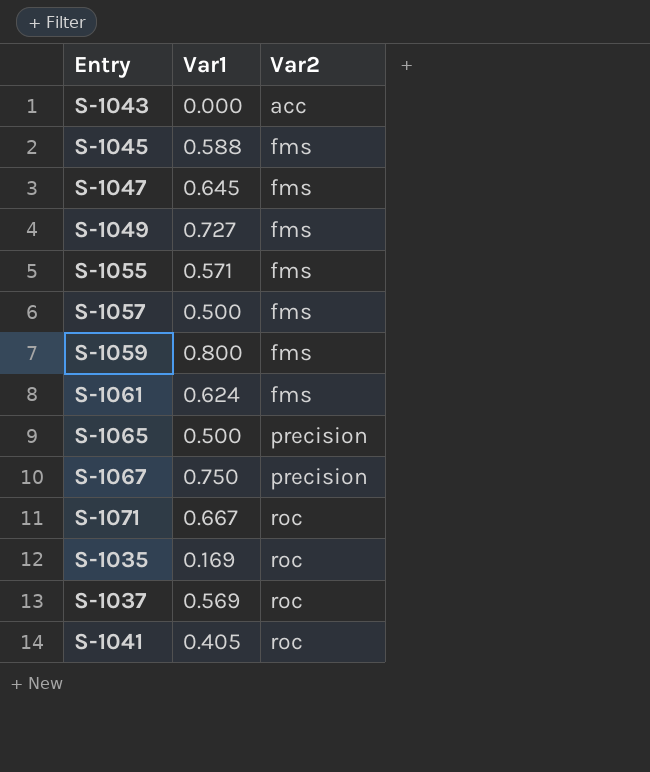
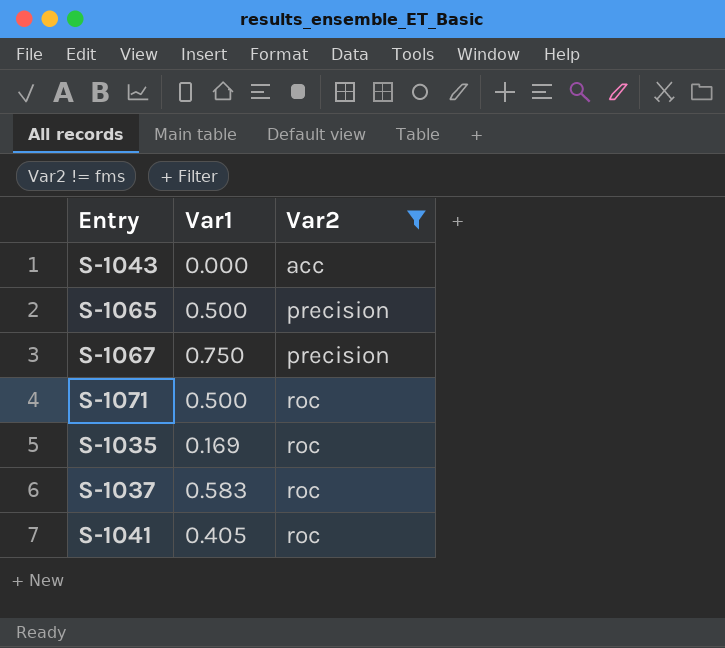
filter: none -> Var2 != fms
S-1071 | Var1: 0.667 -> 0.500
S-1037 | Var1: 0.569 -> 0.583

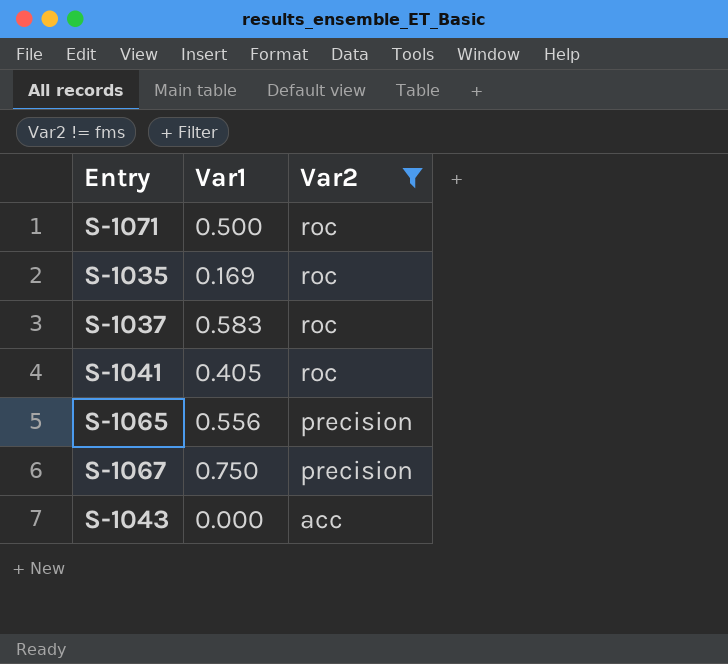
row order: Var2 ascending -> Var2 descending
S-1065 | Var1: 0.500 -> 0.556

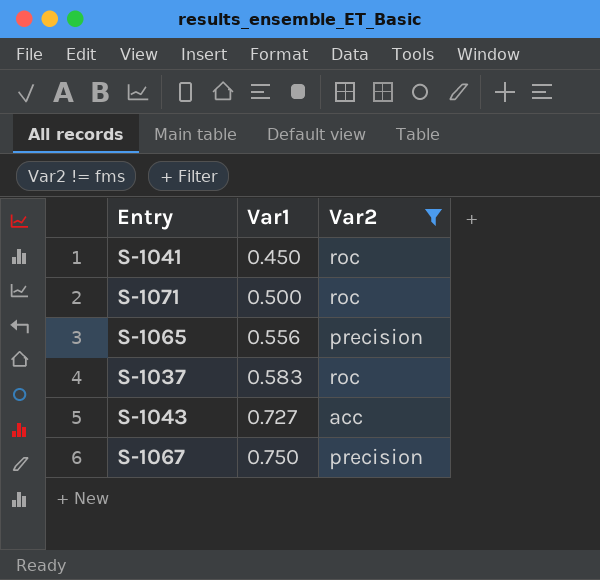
row order: Var2 descending -> Var1 ascending
row S-1035: 0.169 | roc -> none
S-1041 | Var1: 0.405 -> 0.450
S-1043 | Var1: 0.000 -> 0.727

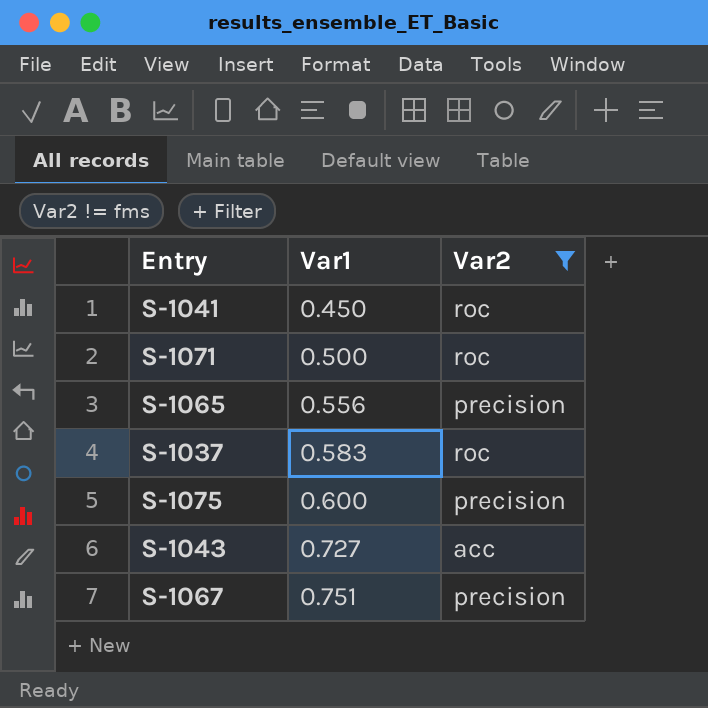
row S-1075: none -> 0.600 | precision
S-1067 | Var1: 0.750 -> 0.751

